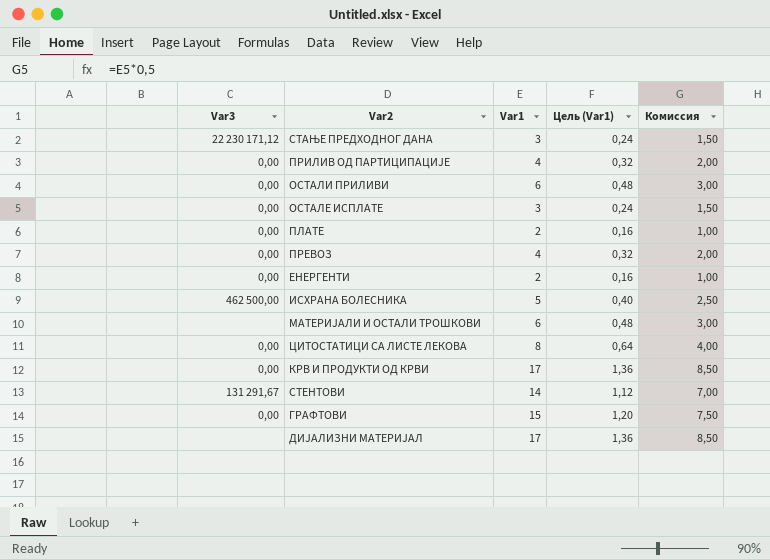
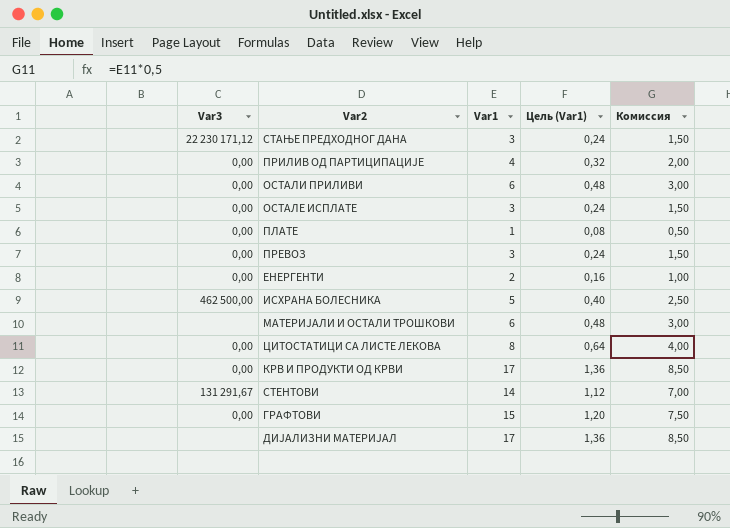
ПЛАТЕ | Var1: 2 -> 1
ПЛАТЕ | Цель (Var1): 0,16 -> 0,08
ПЛАТЕ | Комиссия: 1,00 -> 0,50
ПРЕВОЗ | Var1: 4 -> 3
ПРЕВОЗ | Цель (Var1): 0,32 -> 0,24
ПРЕВОЗ | Комиссия: 2,00 -> 1,50

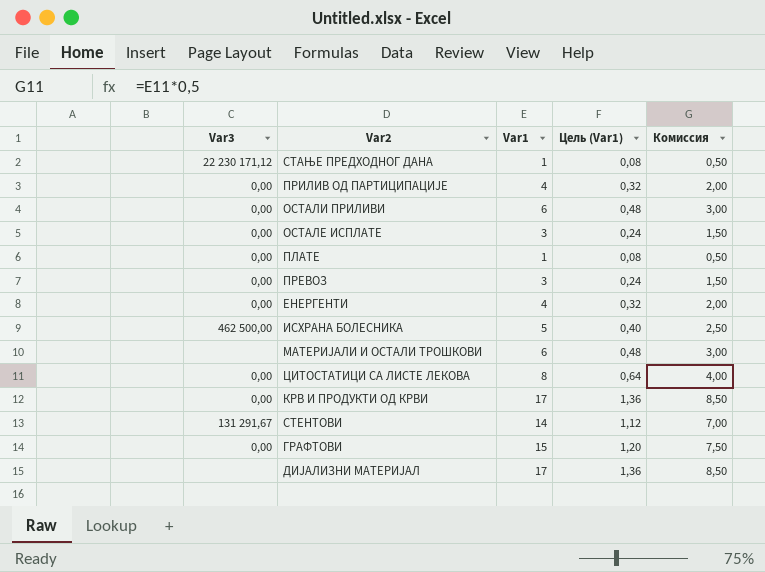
СТАЊЕ ПРЕДХОДНОГ ДАНА | Var1: 3 -> 1
СТАЊЕ ПРЕДХОДНОГ ДАНА | Цель (Var1): 0,24 -> 0,08
СТАЊЕ ПРЕДХОДНОГ ДАНА | Комиссия: 1,50 -> 0,50
ЕНЕРГЕНТИ | Var1: 2 -> 4
ЕНЕРГЕНТИ | Цель (Var1): 0,16 -> 0,32
ЕНЕРГЕНТИ | Комиссия: 1,00 -> 2,00

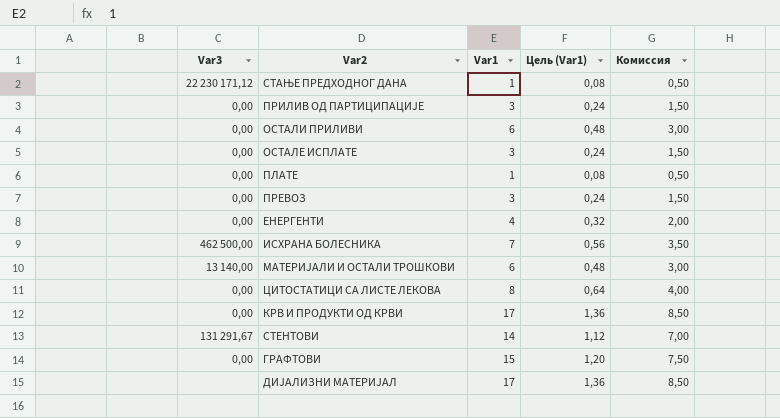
ПРИЛИВ ОД ПАРТИЦИПАЦИЈЕ | Var1: 4 -> 3
ПРИЛИВ ОД ПАРТИЦИПАЦИЈЕ | Цель (Var1): 0,32 -> 0,24
ПРИЛИВ ОД ПАРТИЦИПАЦИЈЕ | Комиссия: 2,00 -> 1,50
ИСХРАНА БОЛЕСНИКА | Var1: 5 -> 7
ИСХРАНА БОЛЕСНИКА | Цель (Var1): 0,40 -> 0,56
ИСХРАНА БОЛЕСНИКА | Комиссия: 2,50 -> 3,50
МАТЕРИЈАЛИ И ОСТАЛИ ТРОШКОВИ | Var3: none -> 13 140,00

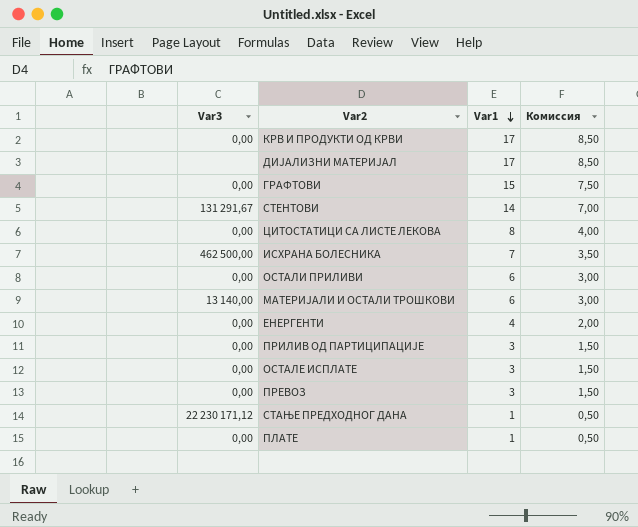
row order: none -> Var1 descending
column Цель (Var1) | formula: [Var1] * 0,08 -> none

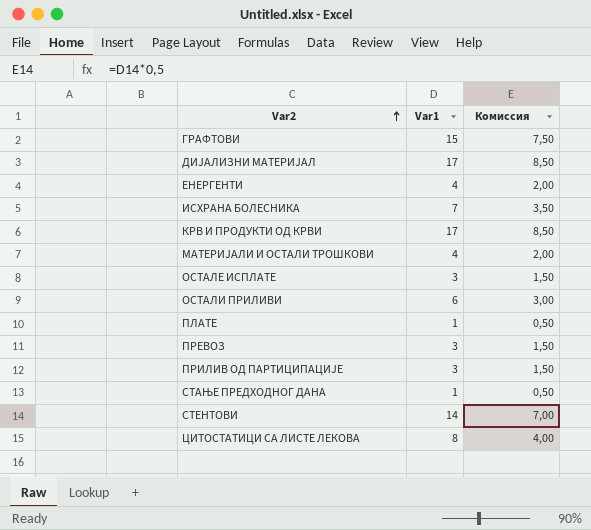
row order: Var1 descending -> Var2 ascending
column Var3 | position: 1 -> none
МАТЕРИЈАЛИ И ОСТАЛИ ТРОШКОВИ | Var1: 6 -> 4
МАТЕРИЈАЛИ И ОСТАЛИ ТРОШКОВИ | Комиссия: 3,00 -> 2,00

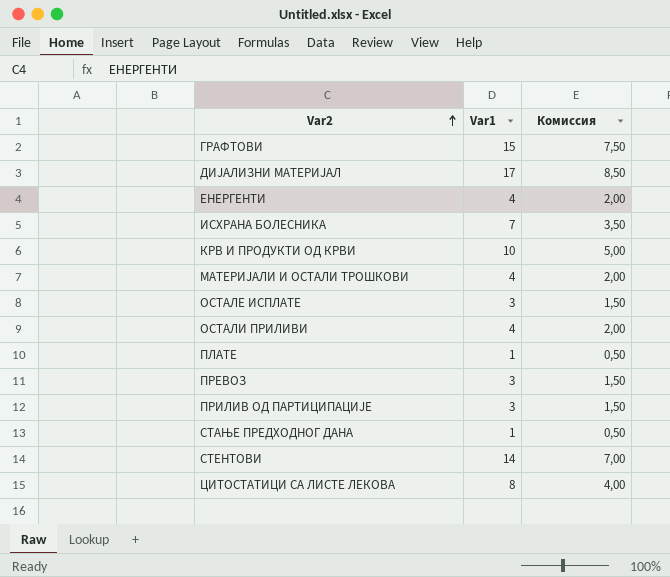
КРВ И ПРОДУКТИ ОД КРВИ | Var1: 17 -> 10
КРВ И ПРОДУКТИ ОД КРВИ | Комиссия: 8,50 -> 5,00
ОСТАЛИ ПРИЛИВИ | Var1: 6 -> 4
ОСТАЛИ ПРИЛИВИ | Комиссия: 3,00 -> 2,00

